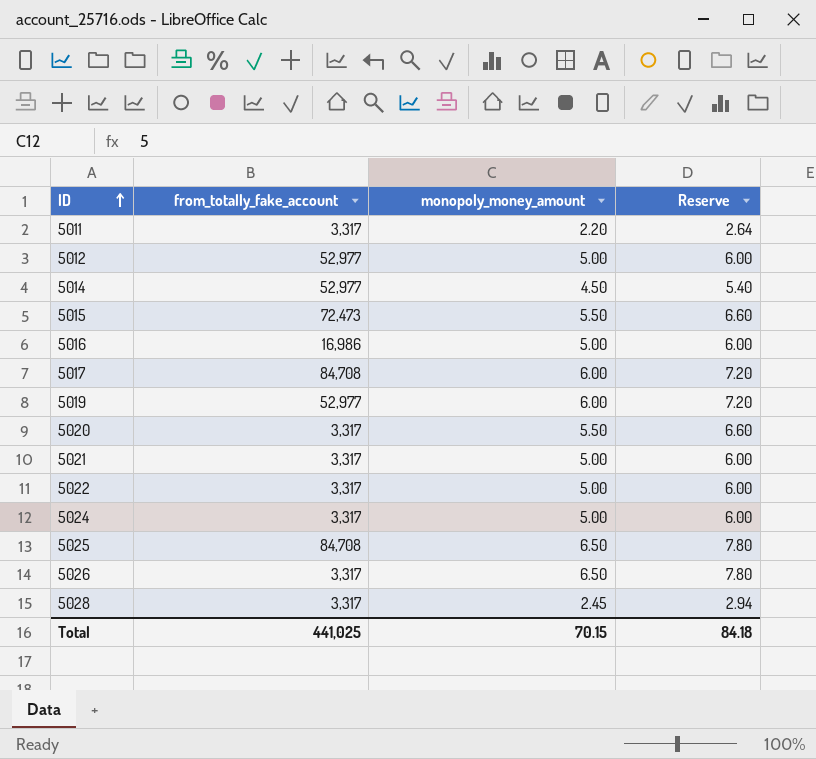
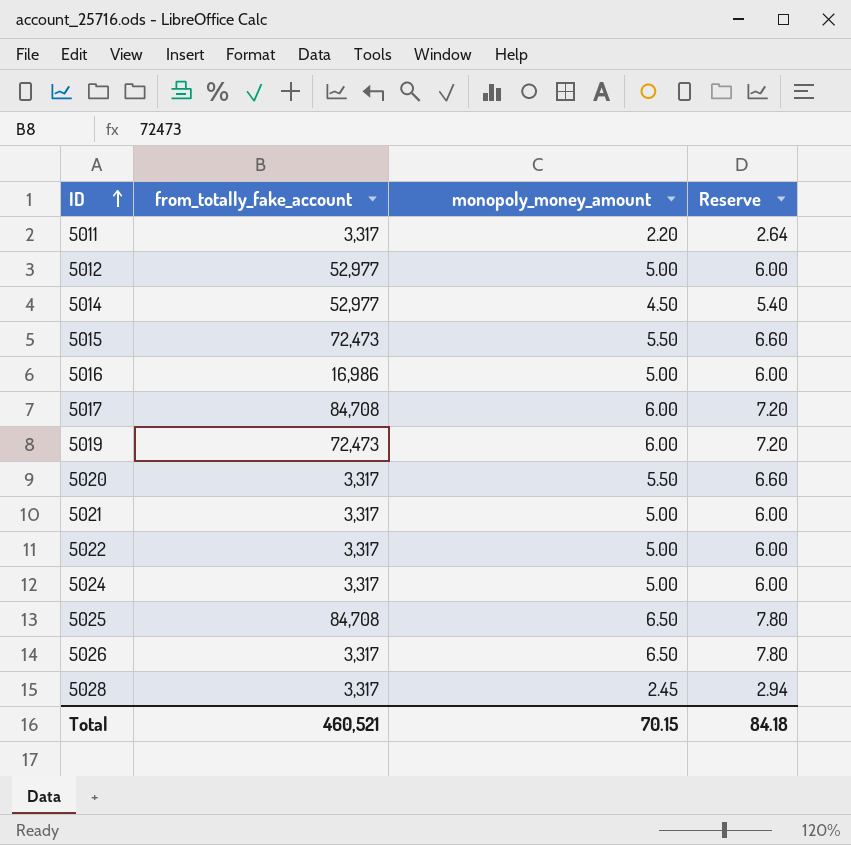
5019 | from_totally_fake_account: 52,977 -> 72,473
Total | from_totally_fake_account: 441,025 -> 460,521

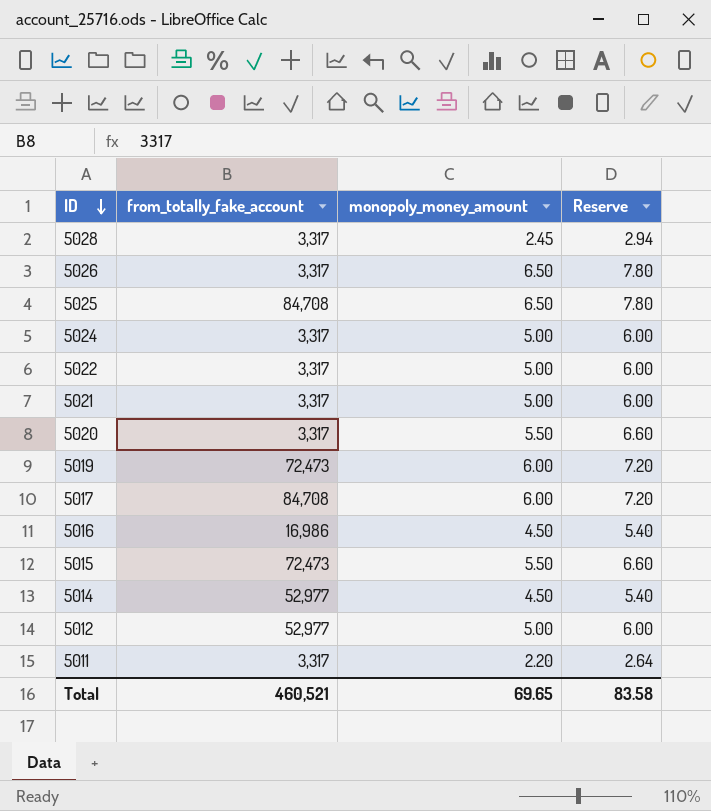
row order: ID ascending -> ID descending
5016 | monopoly_money_amount: 5.00 -> 4.50
5016 | Reserve: 6.00 -> 5.40
Total | monopoly_money_amount: 70.15 -> 69.65
Total | Reserve: 84.18 -> 83.58

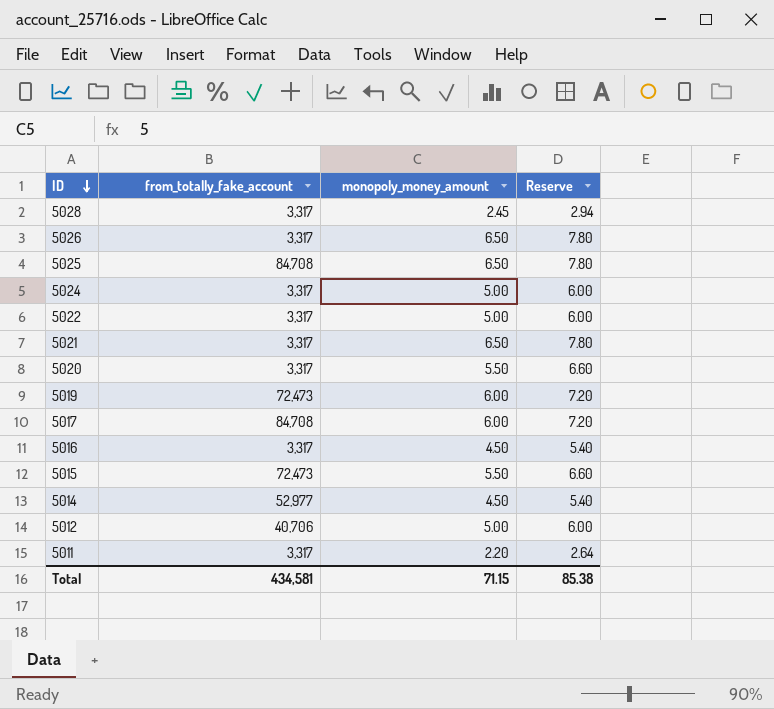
5021 | monopoly_money_amount: 5.00 -> 6.50
5021 | Reserve: 6.00 -> 7.80
5016 | from_totally_fake_account: 16,986 -> 3,317
5012 | from_totally_fake_account: 52,977 -> 40,706
Total | from_totally_fake_account: 460,521 -> 434,581
Total | monopoly_money_amount: 69.65 -> 71.15
Total | Reserve: 83.58 -> 85.38

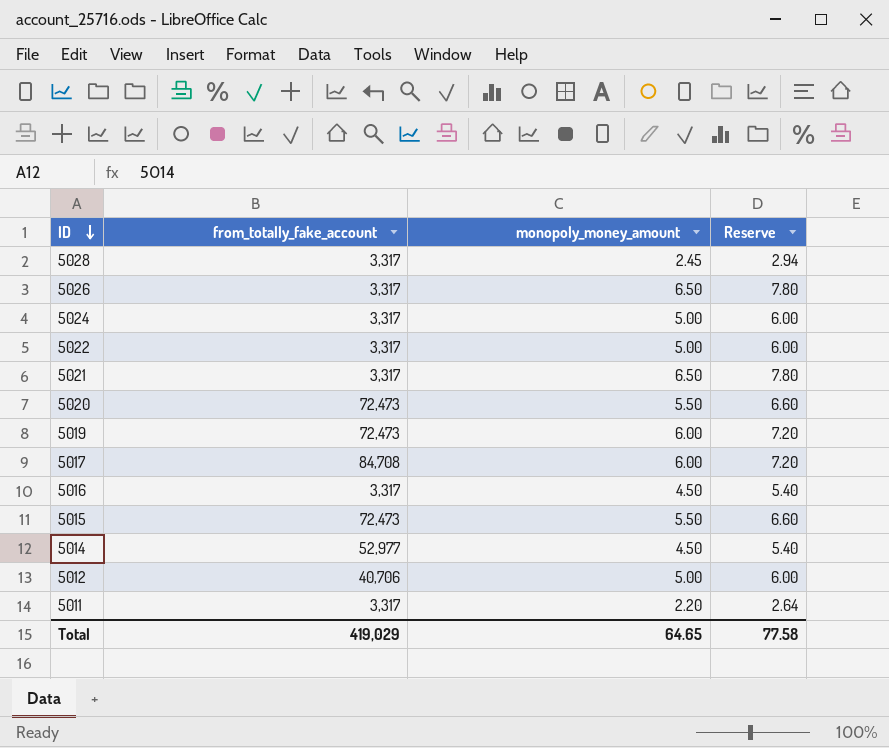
row 5025: 84,708 | 6.50 | 7.80 -> none
5020 | from_totally_fake_account: 3,317 -> 72,473
Total | from_totally_fake_account: 434,581 -> 419,029
Total | monopoly_money_amount: 71.15 -> 64.65
Total | Reserve: 85.38 -> 77.58

